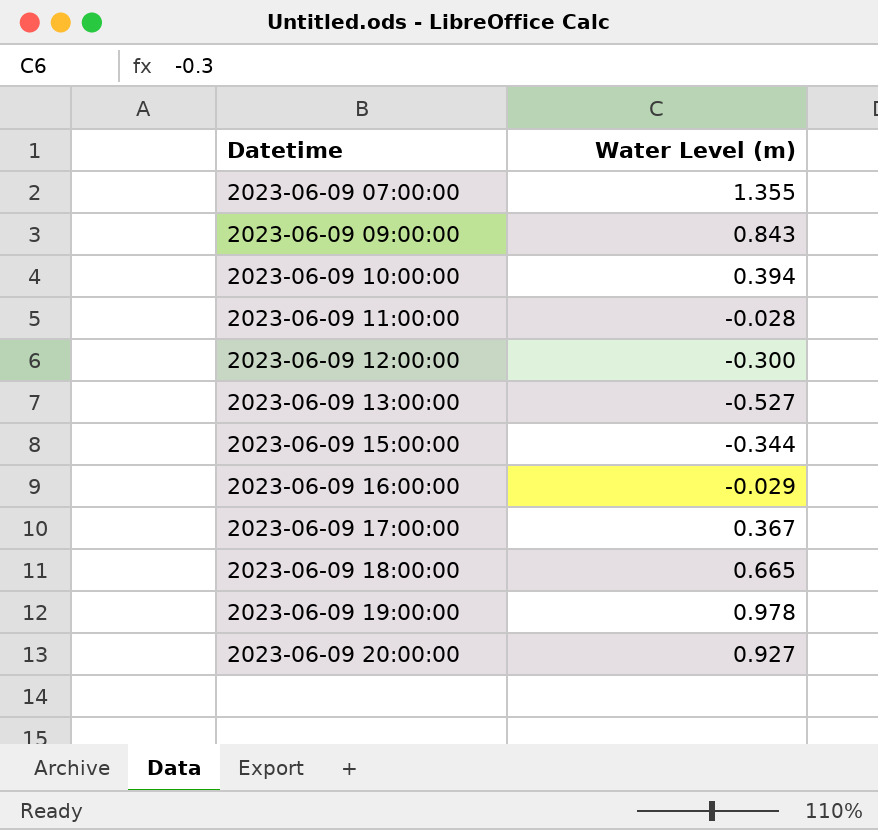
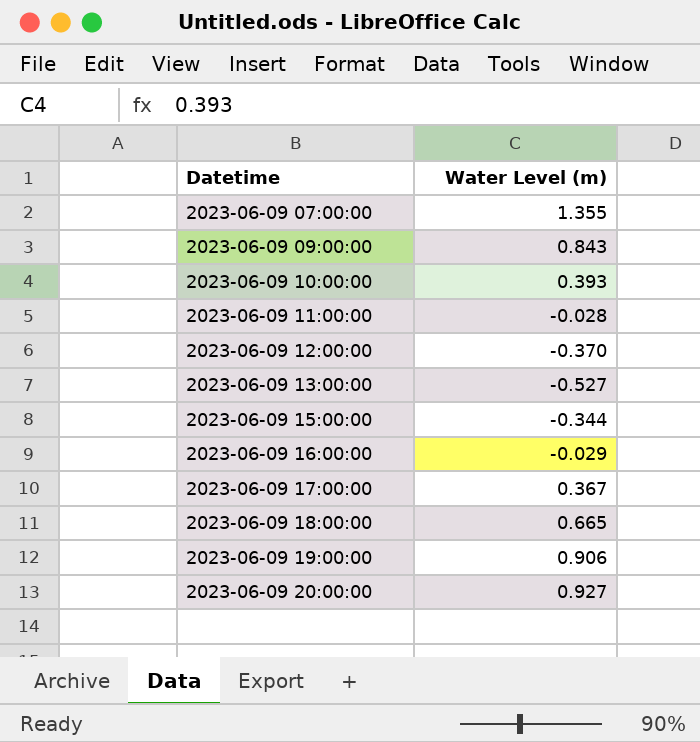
2023-06-09 10:00:00 | Water Level (m): 0.394 -> 0.393
2023-06-09 12:00:00 | Water Level (m): -0.300 -> -0.370
2023-06-09 19:00:00 | Water Level (m): 0.978 -> 0.906

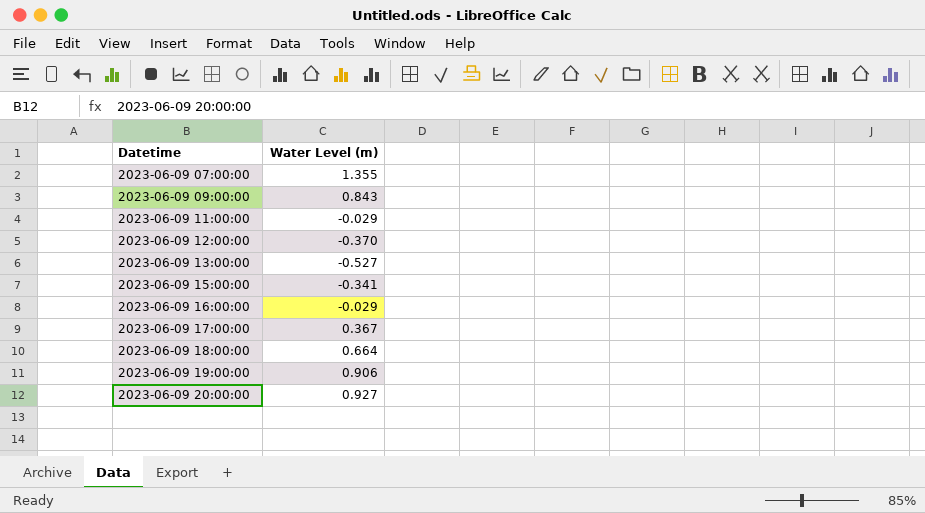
row 2023-06-09 10:00:00: 0.393 -> none
2023-06-09 11:00:00 | Water Level (m): -0.028 -> -0.029
2023-06-09 15:00:00 | Water Level (m): -0.344 -> -0.341
2023-06-09 18:00:00 | Water Level (m): 0.665 -> 0.664

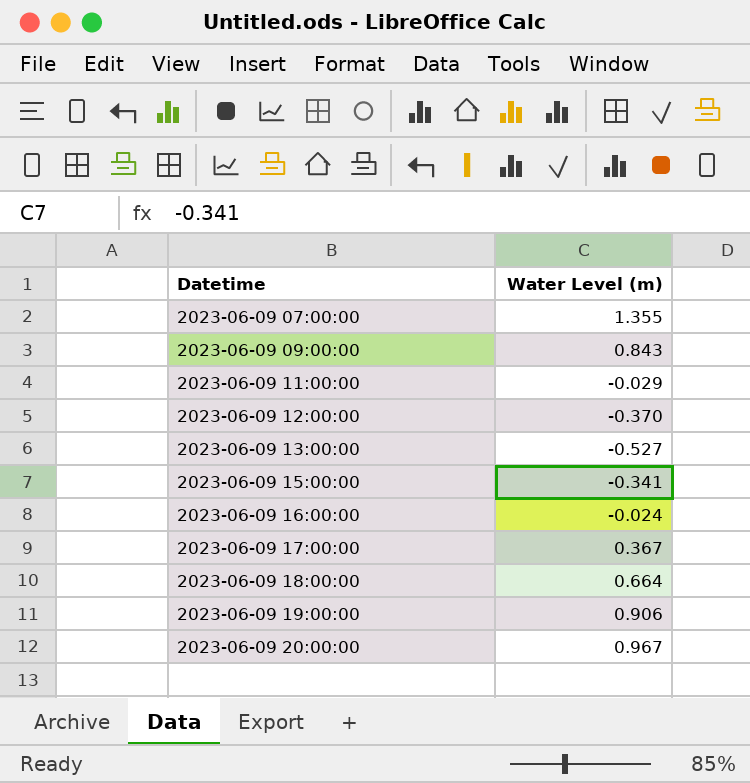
2023-06-09 16:00:00 | Water Level (m): -0.029 -> -0.024
2023-06-09 20:00:00 | Water Level (m): 0.927 -> 0.967

